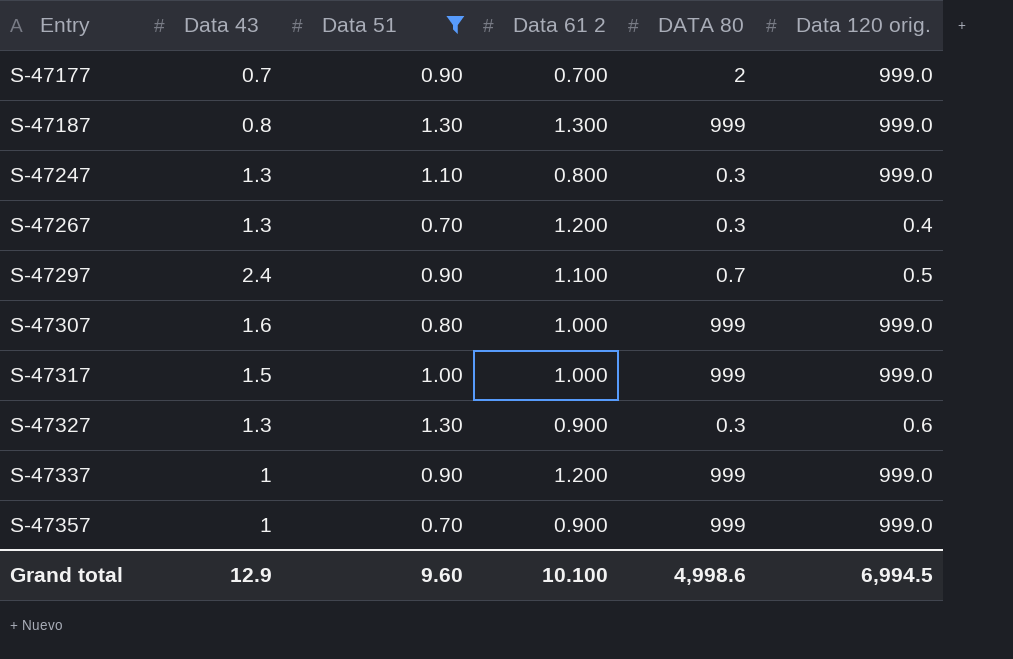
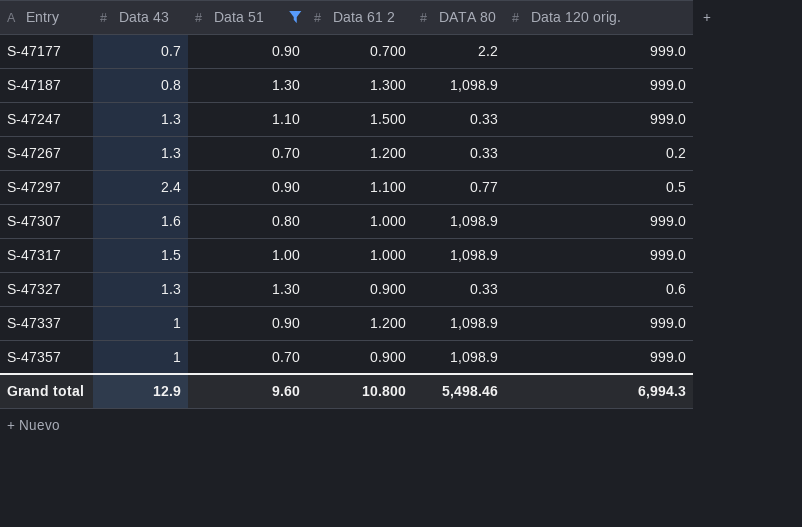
S-47177 | DATA 80: 2 -> 2.2
S-47187 | DATA 80: 999 -> 1,098.9
S-47247 | Data 61 2: 0.800 -> 1.500
S-47247 | DATA 80: 0.3 -> 0.33
S-47267 | DATA 80: 0.3 -> 0.33
S-47267 | Data 120 orig.: 0.4 -> 0.2
S-47297 | DATA 80: 0.7 -> 0.77
S-47307 | DATA 80: 999 -> 1,098.9
S-47317 | DATA 80: 999 -> 1,098.9
S-47327 | DATA 80: 0.3 -> 0.33
S-47337 | DATA 80: 999 -> 1,098.9
S-47357 | DATA 80: 999 -> 1,098.9
Grand total | Data 61 2: 10.100 -> 10.800
Grand total | DATA 80: 4,998.6 -> 5,498.46
Grand total | Data 120 orig.: 6,994.5 -> 6,994.3

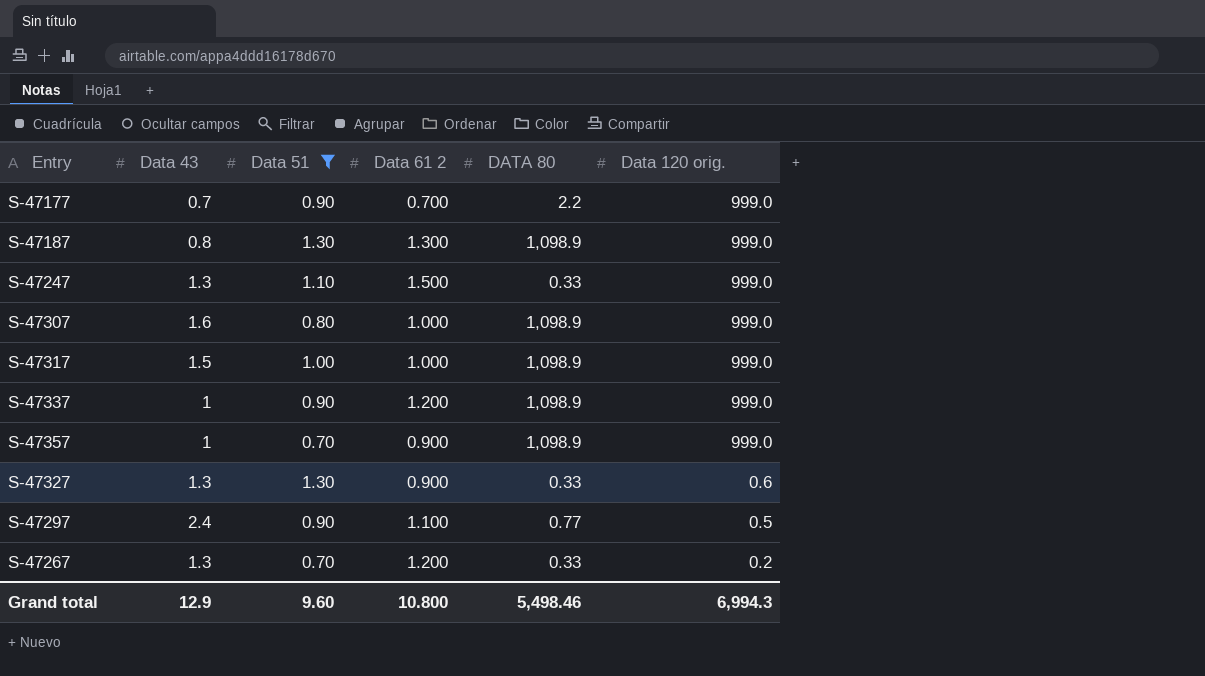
row order: Entry ascending -> Data 120 orig. descending

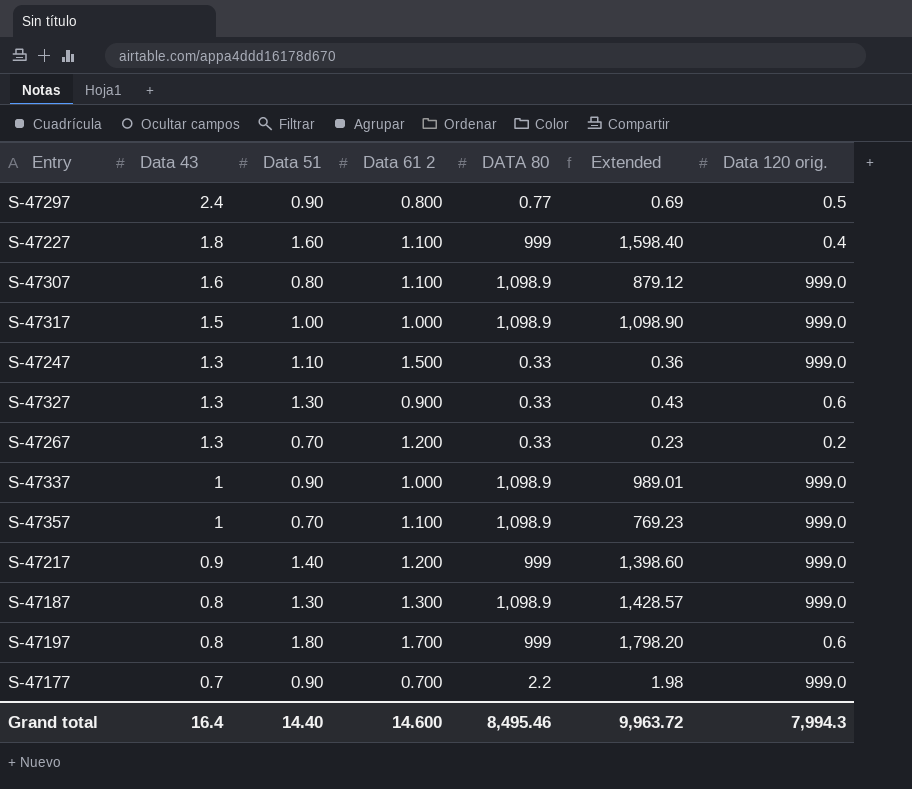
filter: Data 51 <= 1.30 -> none
row order: Data 120 orig. descending -> Data 43 descending
column Extended | formula: none -> [Data 51] * [DATA 80]
S-47297 | Data 61 2: 1.100 -> 0.800
S-47307 | Data 61 2: 1.000 -> 1.100
S-47337 | Data 61 2: 1.200 -> 1.000
S-47357 | Data 61 2: 0.900 -> 1.100
Grand total | Data 43: 12.9 -> 16.4
Grand total | Data 51: 9.60 -> 14.40
Grand total | Data 61 2: 10.800 -> 14.600
Grand total | DATA 80: 5,498.46 -> 8,495.46
Grand total | Data 120 orig.: 6,994.3 -> 7,994.3

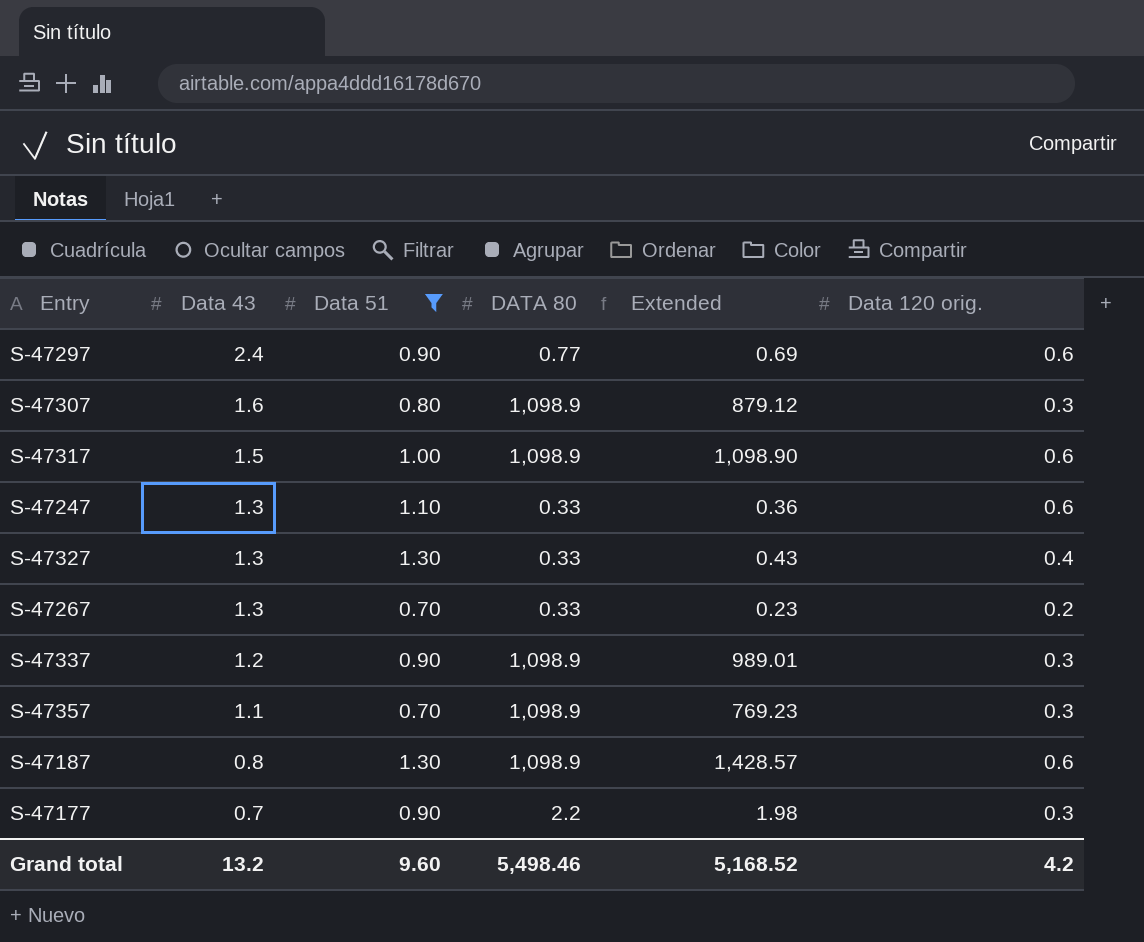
filter: none -> Data 51 <= 1.30
column Data 61 2 | position: 4 -> none
S-47297 | Data 120 orig.: 0.5 -> 0.6
S-47307 | Data 120 orig.: 999.0 -> 0.3
S-47317 | Data 120 orig.: 999.0 -> 0.6
S-47247 | Data 120 orig.: 999.0 -> 0.6
S-47327 | Data 120 orig.: 0.6 -> 0.4
S-47337 | Data 43: 1 -> 1.2
S-47337 | Data 120 orig.: 999.0 -> 0.3
S-47357 | Data 43: 1 -> 1.1
S-47357 | Data 120 orig.: 999.0 -> 0.3
S-47187 | Data 120 orig.: 999.0 -> 0.6
S-47177 | Data 120 orig.: 999.0 -> 0.3
Grand total | Data 43: 16.4 -> 13.2
Grand total | Data 51: 14.40 -> 9.60
Grand total | DATA 80: 8,495.46 -> 5,498.46
Grand total | Extended: 9,963.72 -> 5,168.52
Grand total | Data 120 orig.: 7,994.3 -> 4.2

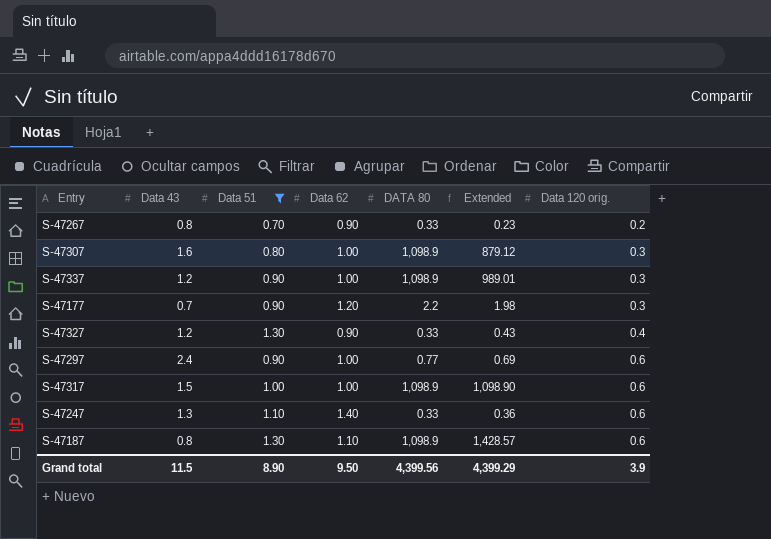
row order: Data 43 descending -> Data 120 orig. ascending
column Data 62 | position: none -> 4
row S-47357: 1.1 | 0.70 | 1,098.9 | 769.23 | 0.3 -> none
S-47267 | Data 43: 1.3 -> 0.8
S-47327 | Data 43: 1.3 -> 1.2
Grand total | Data 43: 13.2 -> 11.5
Grand total | Data 51: 9.60 -> 8.90
Grand total | DATA 80: 5,498.46 -> 4,399.56
Grand total | Extended: 5,168.52 -> 4,399.29
Grand total | Data 120 orig.: 4.2 -> 3.9

